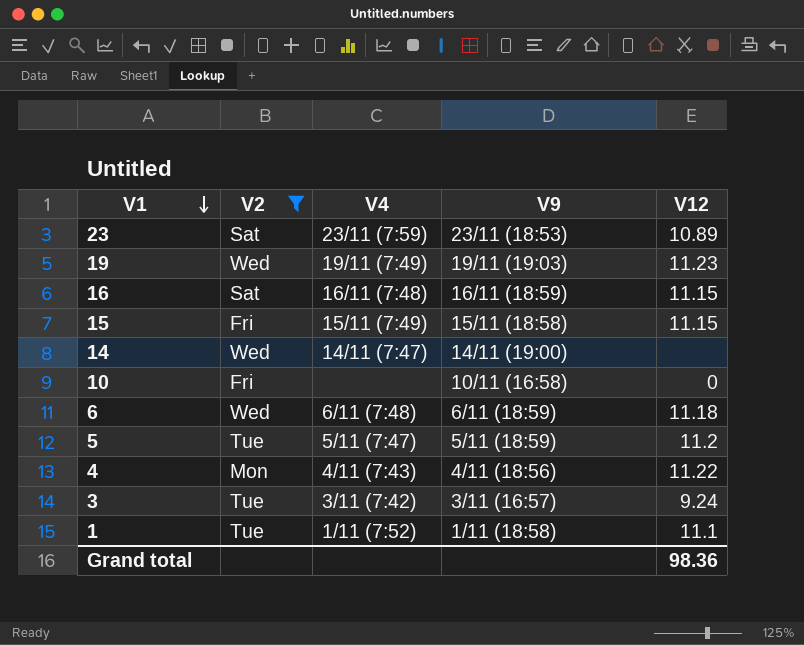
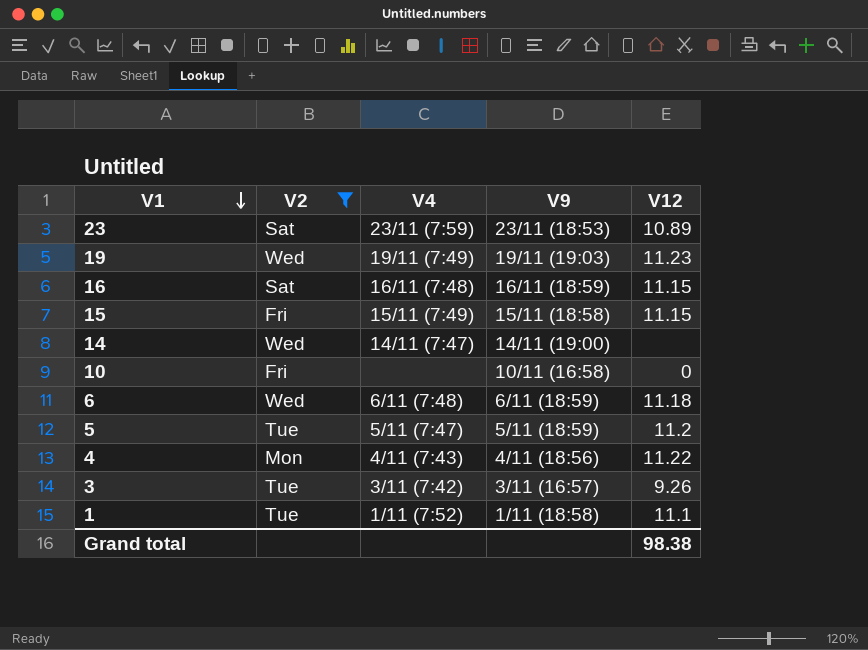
3 | V12: 9.24 -> 9.26
Grand total | V12: 98.36 -> 98.38

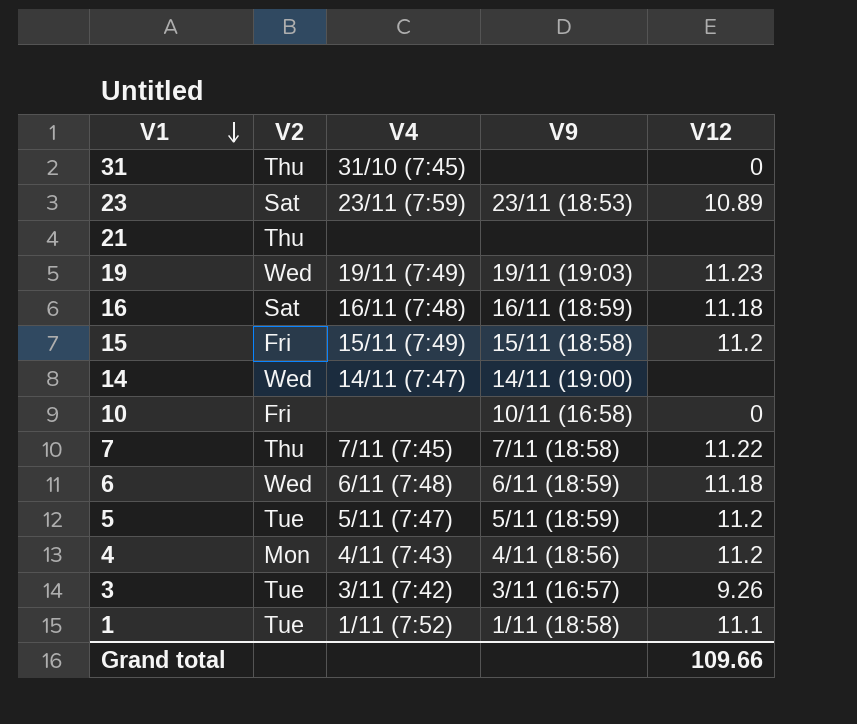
filter: V2 != Thu -> none
16 | V12: 11.15 -> 11.18
15 | V12: 11.15 -> 11.2
4 | V12: 11.22 -> 11.2
Grand total | V12: 98.38 -> 109.66

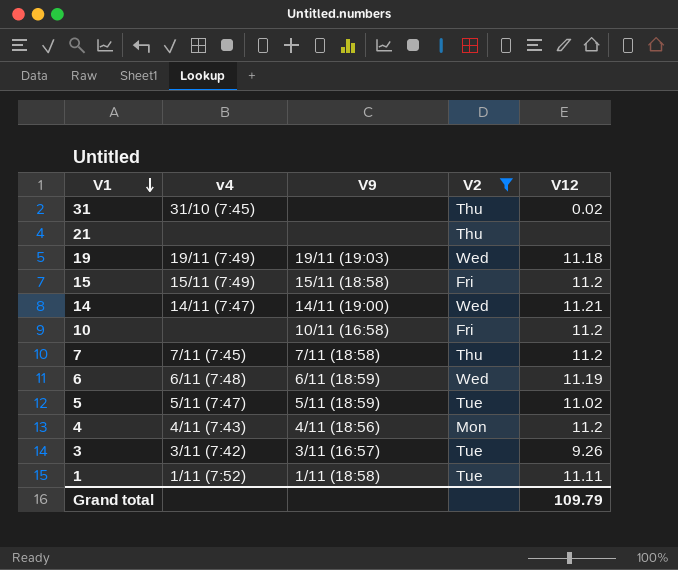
filter: none -> V2 != Sat
column name: V4 -> v4
column V2 | position: 2 -> 4
31 | V12: 0 -> 0.02
19 | V12: 11.23 -> 11.18
14 | V12: none -> 11.21
10 | V12: 0 -> 11.2
7 | V12: 11.22 -> 11.2
6 | V12: 11.18 -> 11.19
5 | V12: 11.2 -> 11.02
1 | V12: 11.1 -> 11.11
Grand total | V12: 109.66 -> 109.79

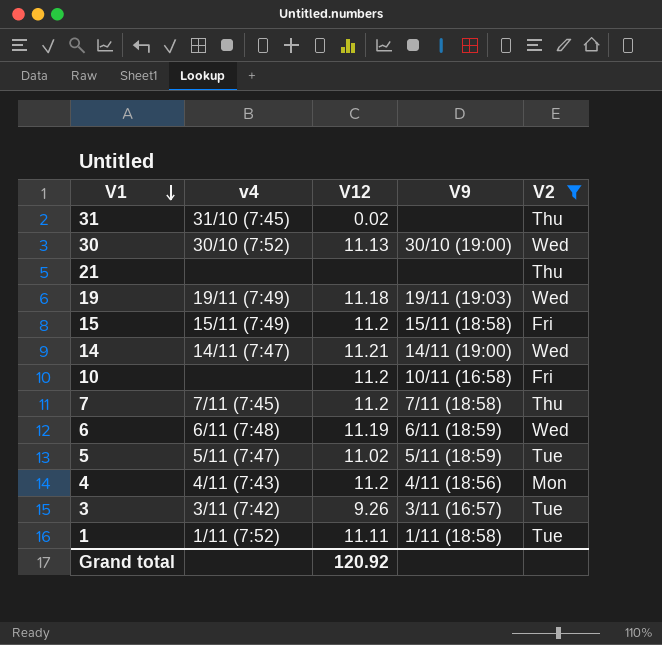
column V12 | position: 5 -> 3
row 30: none -> 30/10 (7:52) | 11.13 | 30/10 (19:00) | Wed
Grand total | V12: 109.79 -> 120.92

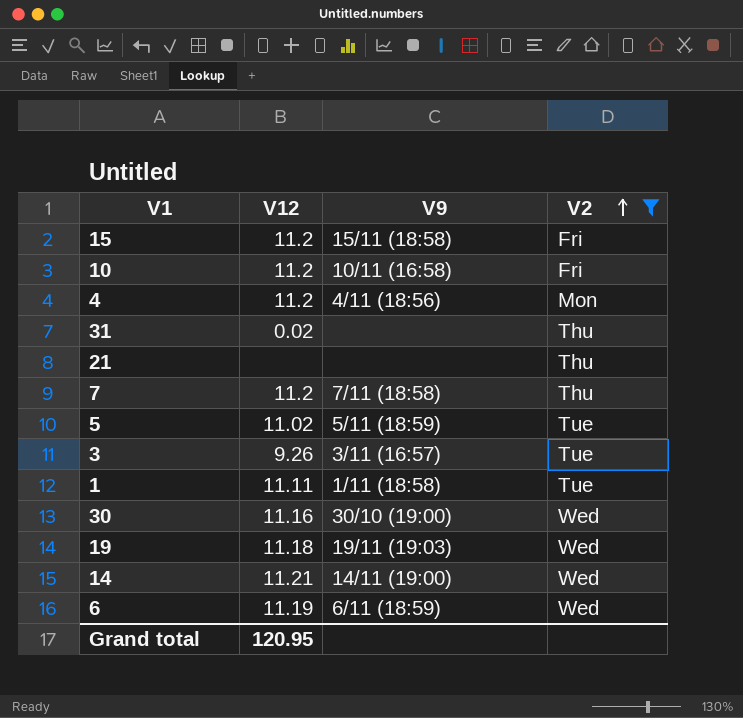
row order: V1 descending -> V2 ascending
column v4 | position: 2 -> none
30 | V12: 11.13 -> 11.16
Grand total | V12: 120.92 -> 120.95

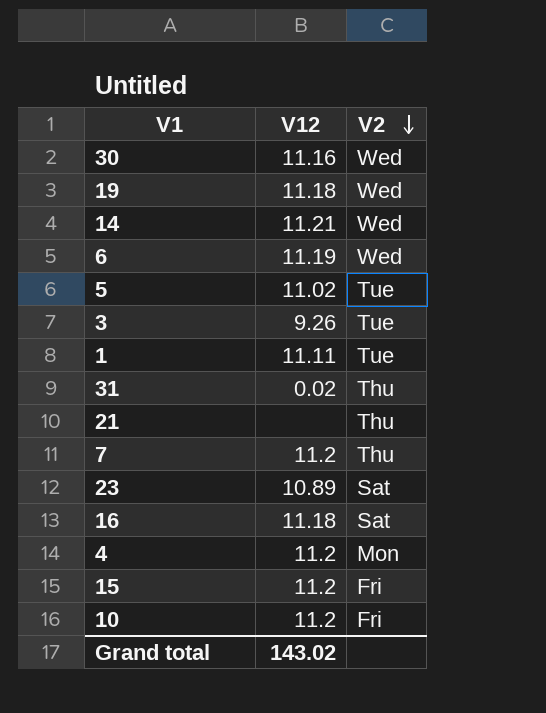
filter: V2 != Sat -> none
row order: V2 ascending -> V2 descending
column V9 | position: 3 -> none
Grand total | V12: 120.95 -> 143.02

